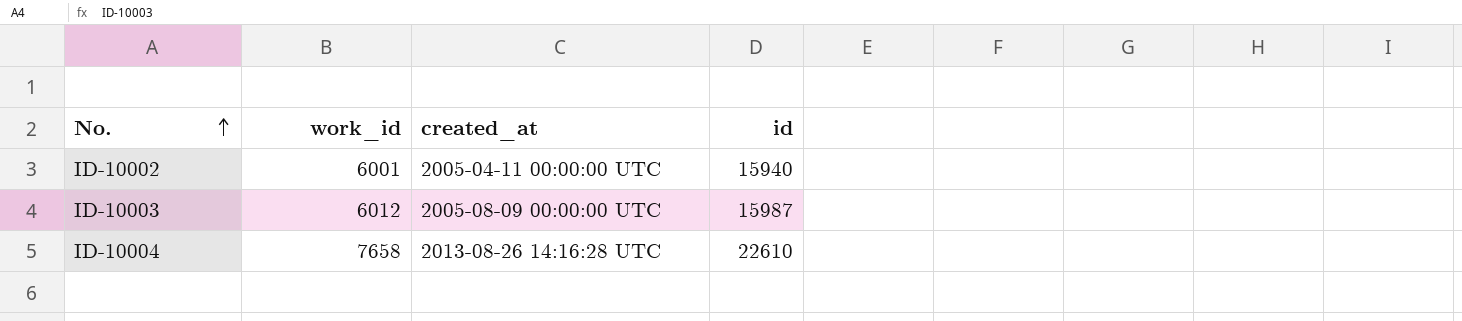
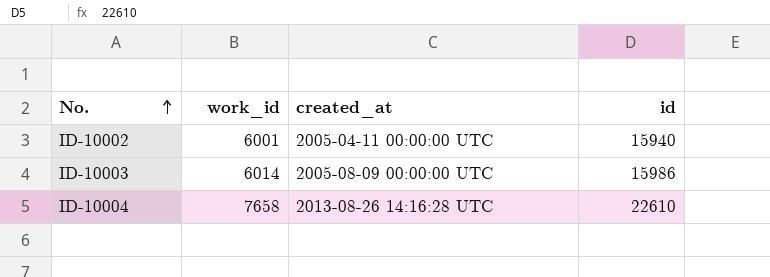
ID-10003 | work_id: 6012 -> 6014
ID-10003 | id: 15987 -> 15986

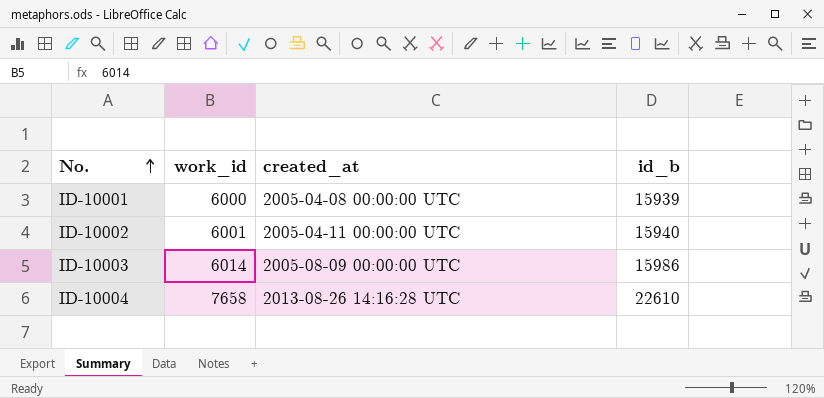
column name: id -> id_b
row ID-10001: none -> 6000 | 2005-04-08 00:00:00 UTC | 15939

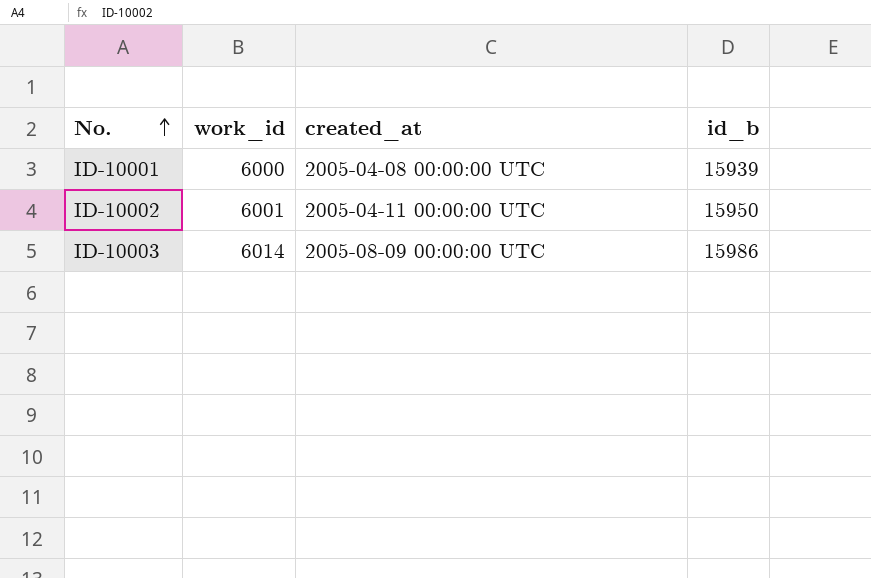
row ID-10004: 7658 | 2013-08-26 14:16:28 UTC | 22610 -> none
ID-10002 | id_b: 15940 -> 15950

